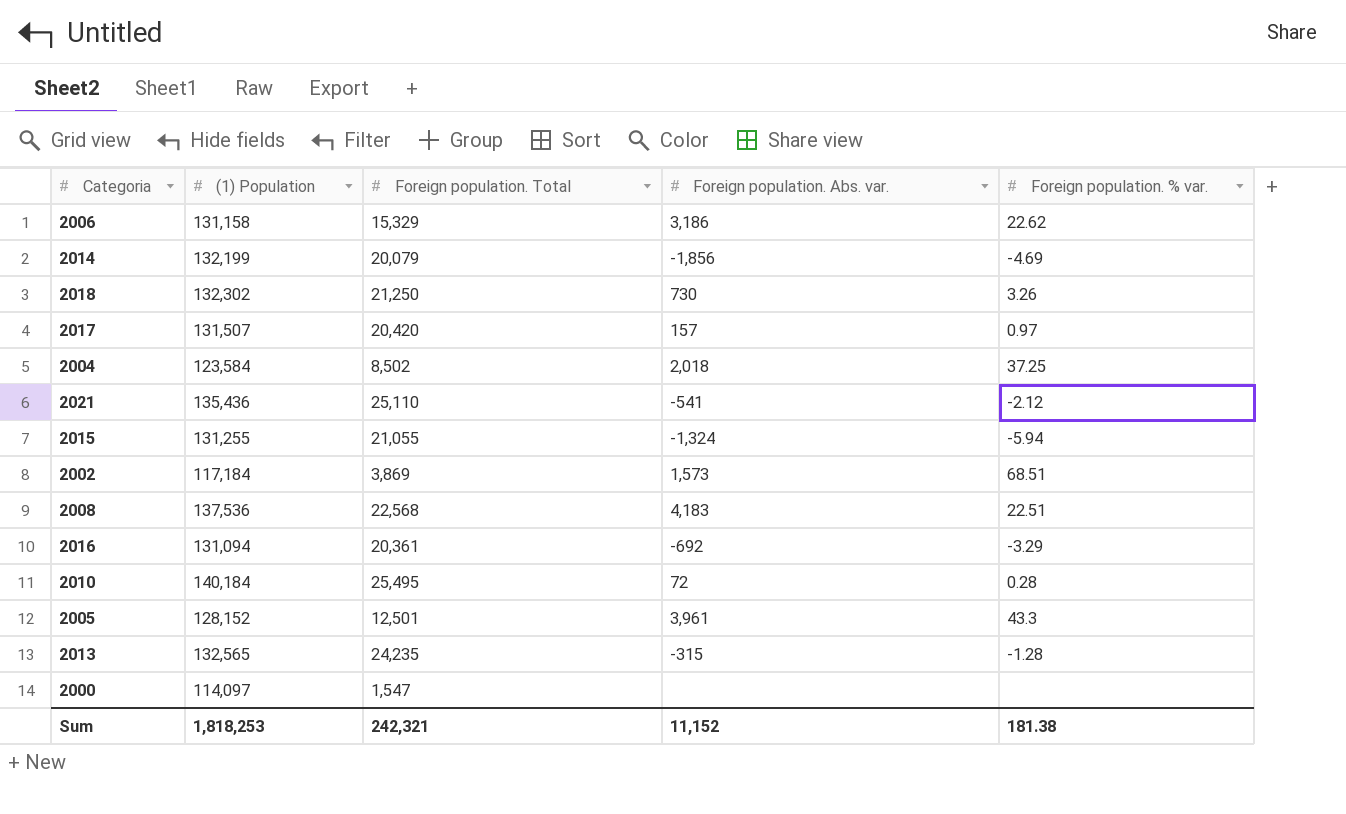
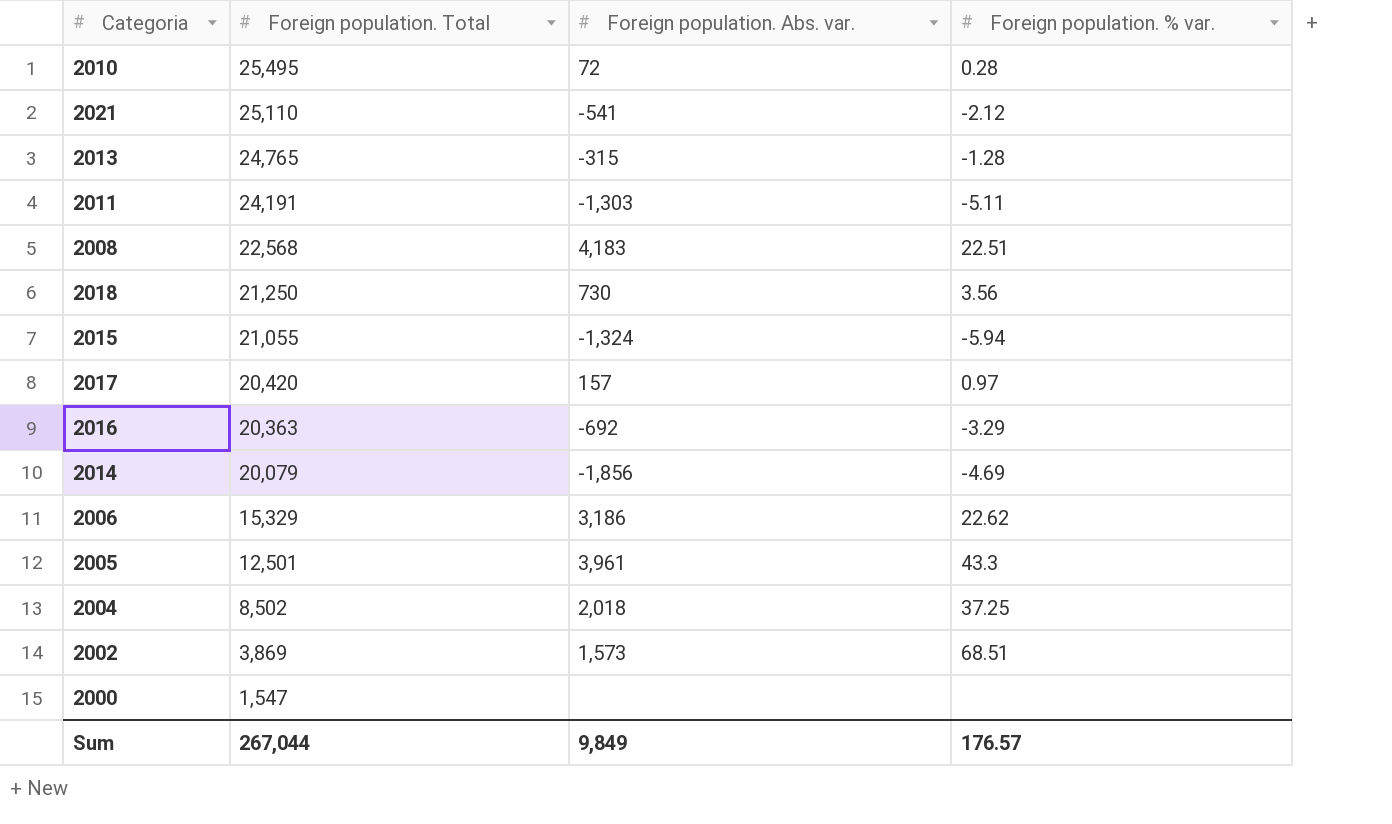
row order: none -> Foreign population. Total descending
column (1) Population | position: 2 -> none
2013 | Foreign population. Total: 24,235 -> 24,765
row 2011: none -> 24,191 | -1,303 | -5.11
2018 | Foreign population. % var.: 3.26 -> 3.56
2016 | Foreign population. Total: 20,361 -> 20,363
Sum | Foreign population. Total: 242,321 -> 267,044
Sum | Foreign population. Abs. var.: 11,152 -> 9,849
Sum | Foreign population. % var.: 181.38 -> 176.57

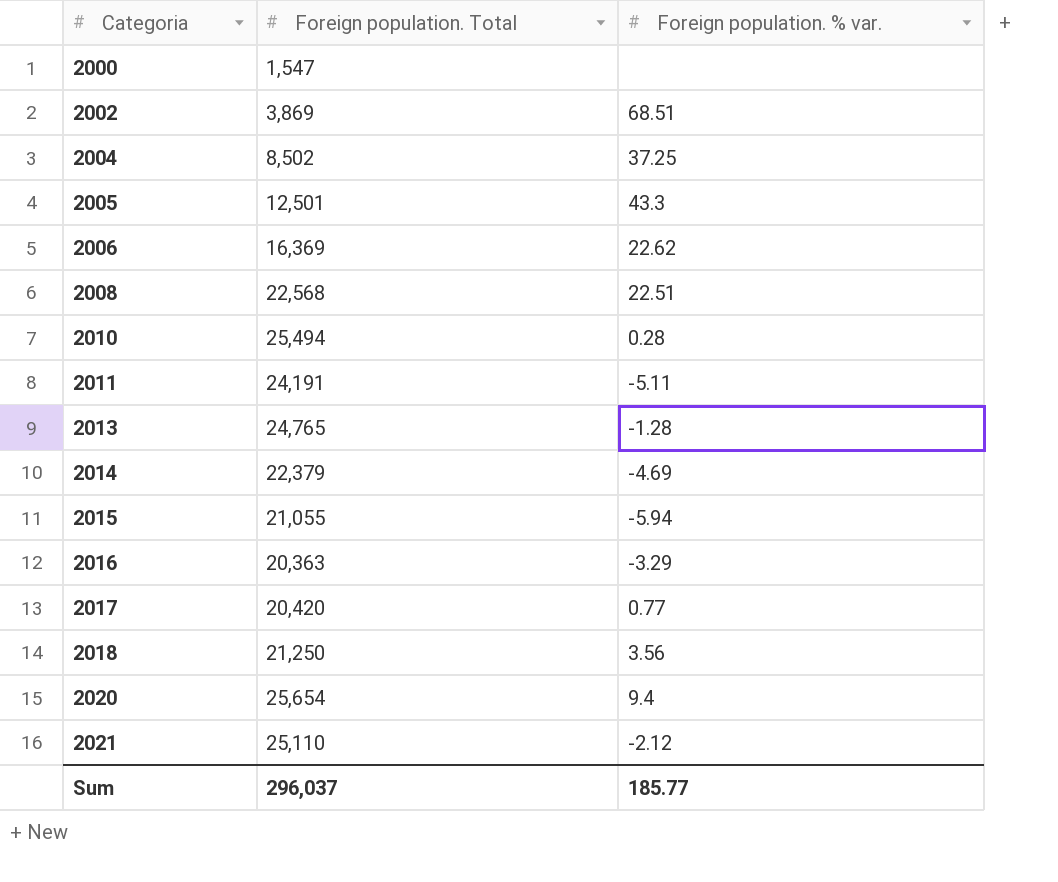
row order: Foreign population. Total descending -> Categoria ascending
column Foreign population. Abs. var. | position: 3 -> none
2006 | Foreign population. Total: 15,329 -> 16,369
2010 | Foreign population. Total: 25,495 -> 25,494
2014 | Foreign population. Total: 20,079 -> 22,379
2017 | Foreign population. % var.: 0.97 -> 0.77
row 2020: none -> 25,654 | 9.4
Sum | Foreign population. Total: 267,044 -> 296,037
Sum | Foreign population. % var.: 176.57 -> 185.77

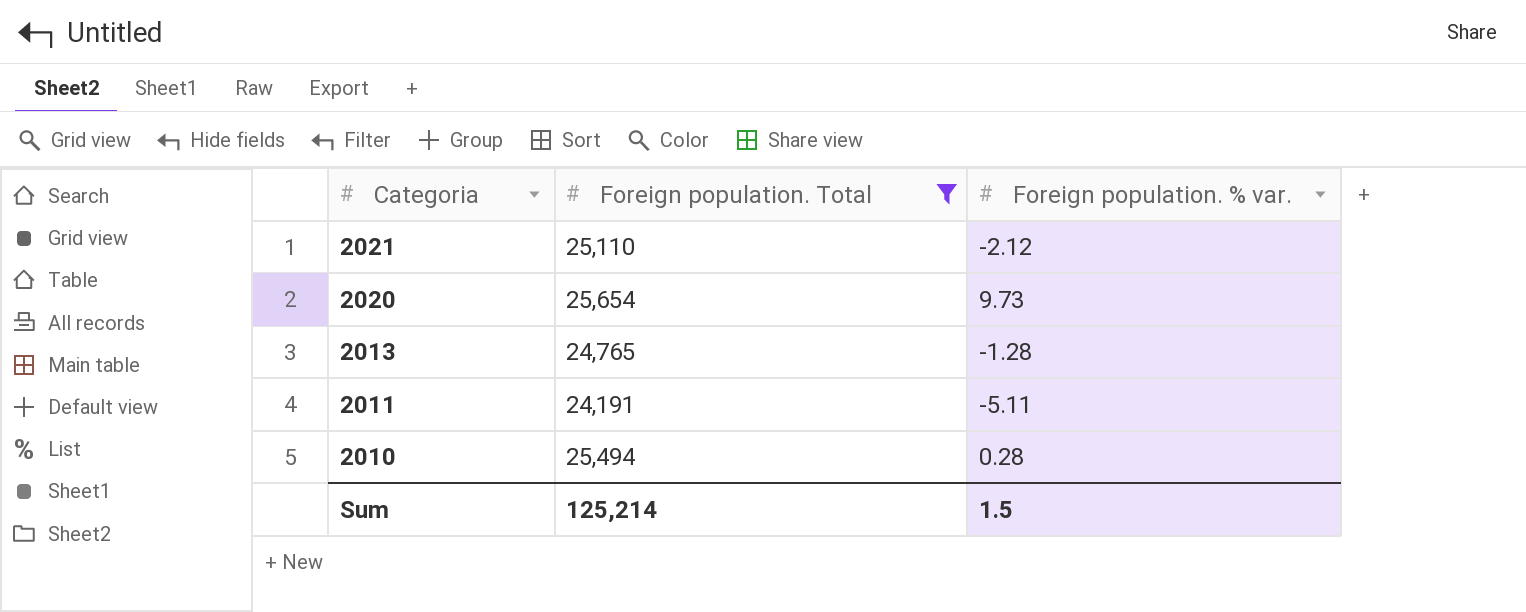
filter: none -> Foreign population. Total >= 24,191
row order: Categoria ascending -> Categoria descending
2020 | Foreign population. % var.: 9.4 -> 9.73
Sum | Foreign population. Total: 296,037 -> 125,214
Sum | Foreign population. % var.: 185.77 -> 1.5

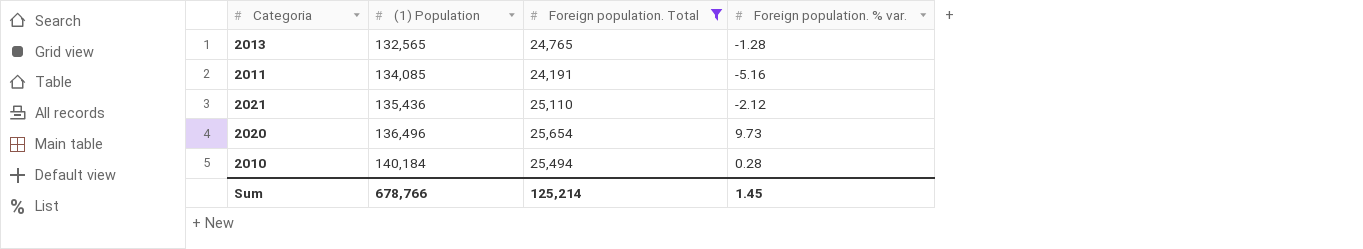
row order: Categoria descending -> (1) Population ascending
column (1) Population | position: none -> 2
2011 | Foreign population. % var.: -5.11 -> -5.16
Sum | Foreign population. % var.: 1.5 -> 1.45

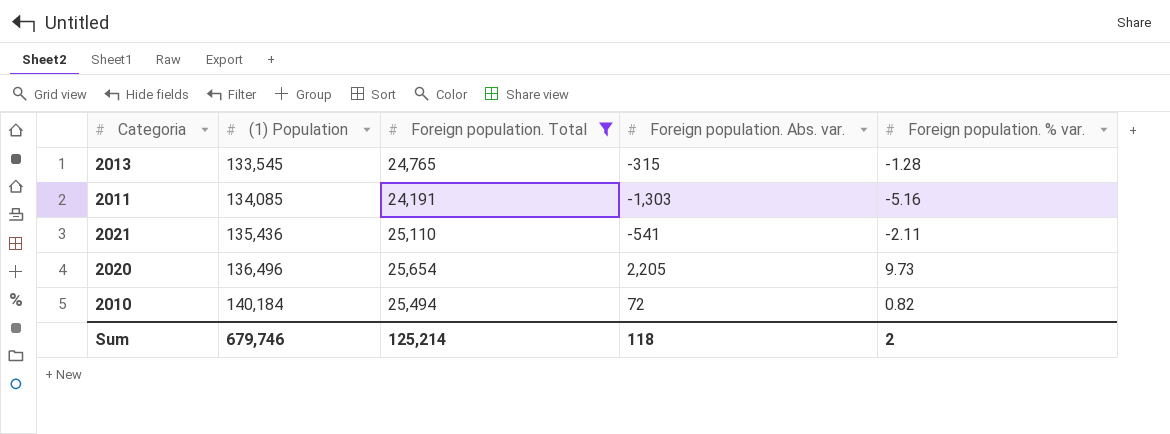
column Foreign population. Abs. var. | position: none -> 4
2013 | (1) Population: 132,565 -> 133,545
2021 | Foreign population. % var.: -2.12 -> -2.11
2010 | Foreign population. % var.: 0.28 -> 0.82
Sum | (1) Population: 678,766 -> 679,746
Sum | Foreign population. % var.: 1.45 -> 2

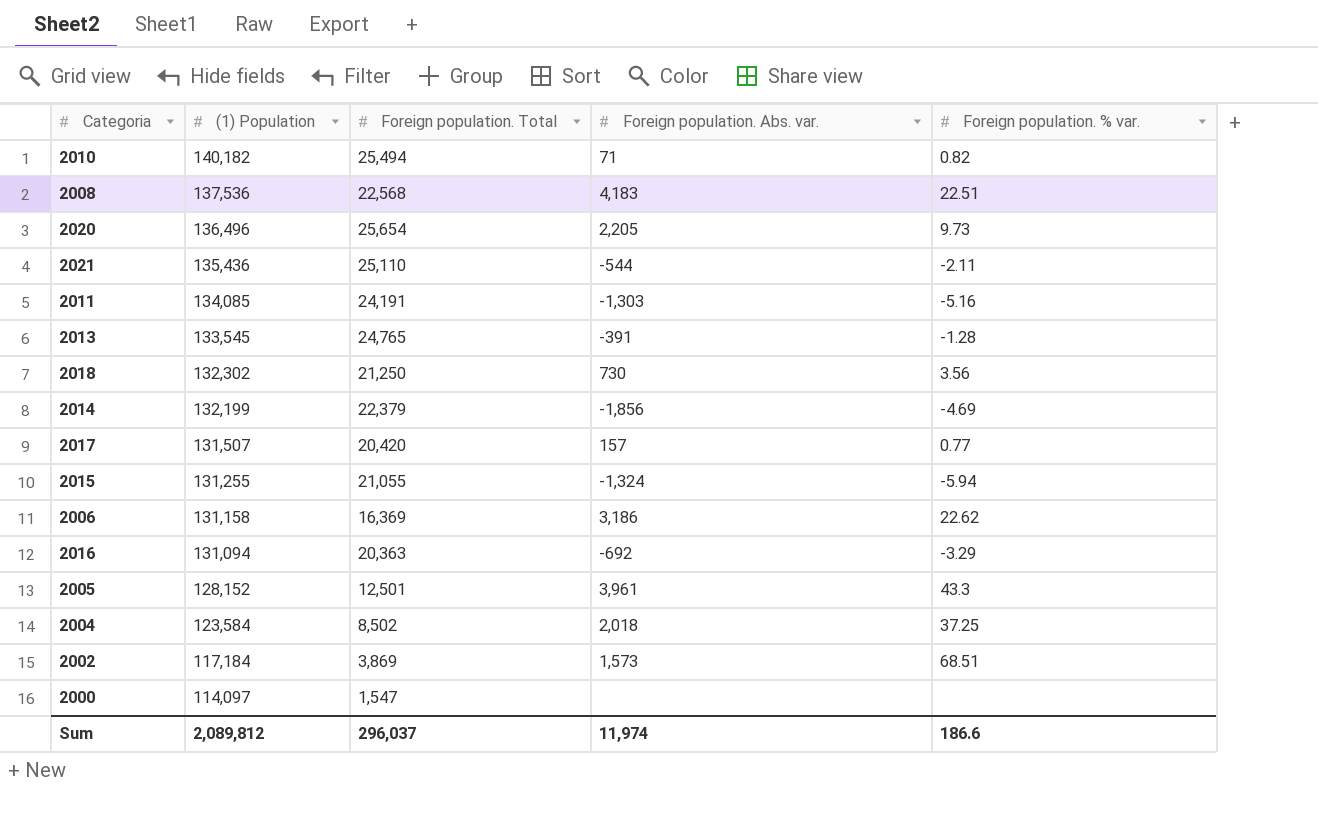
filter: Foreign population. Total >= 24,191 -> none
row order: (1) Population ascending -> (1) Population descending
2010 | (1) Population: 140,184 -> 140,182
2010 | Foreign population. Abs. var.: 72 -> 71
2021 | Foreign population. Abs. var.: -541 -> -544
2013 | Foreign population. Abs. var.: -315 -> -391
Sum | (1) Population: 679,746 -> 2,089,812
Sum | Foreign population. Total: 125,214 -> 296,037
Sum | Foreign population. Abs. var.: 118 -> 11,974
Sum | Foreign population. % var.: 2 -> 186.6

